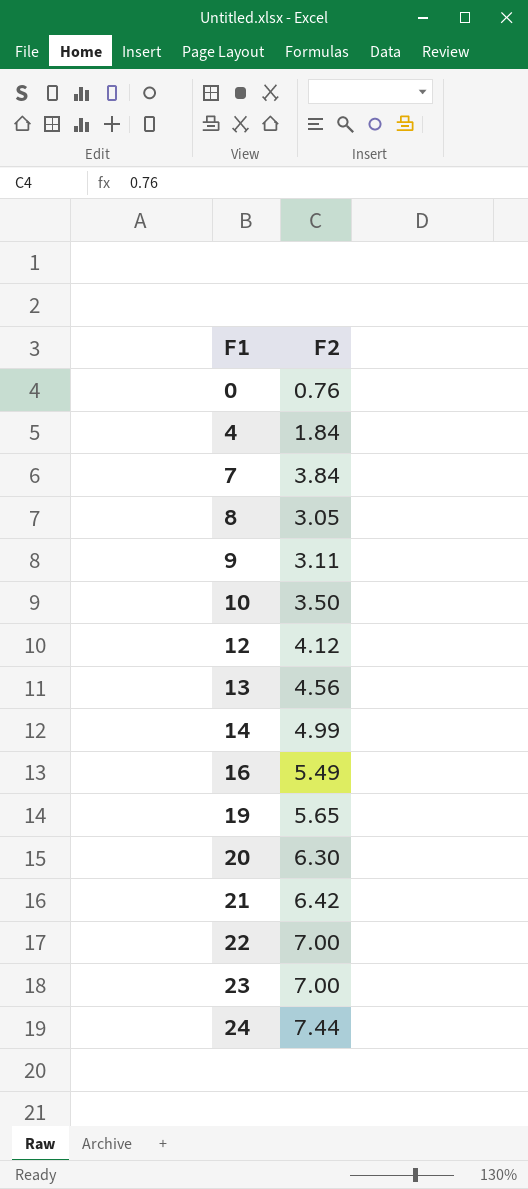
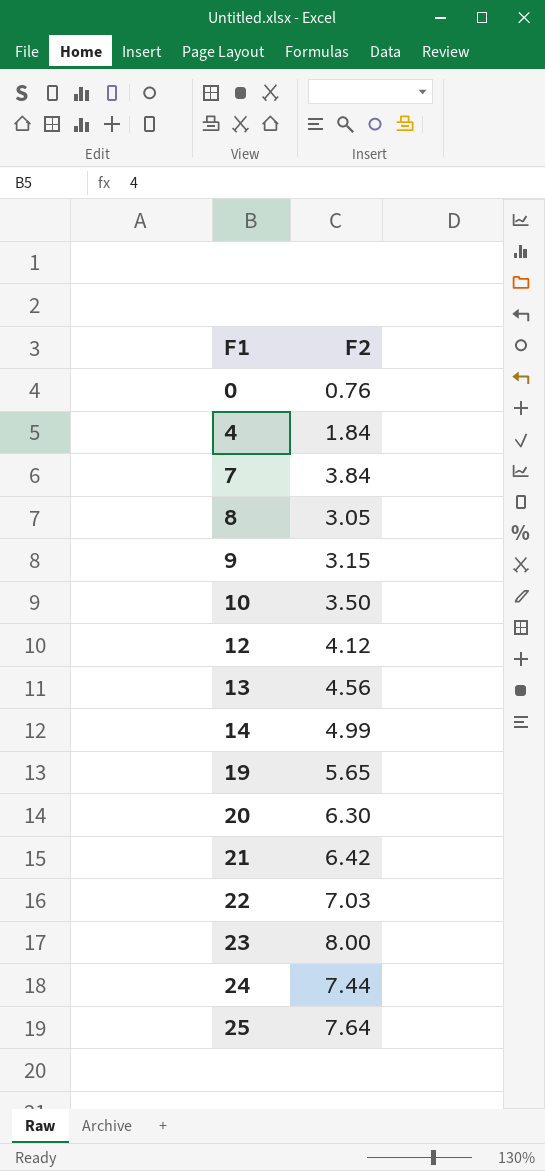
row 16: 5.49 -> none
9 | F2: 3.11 -> 3.15
22 | F2: 7.00 -> 7.03
23 | F2: 7.00 -> 8.00
row 25: none -> 7.64

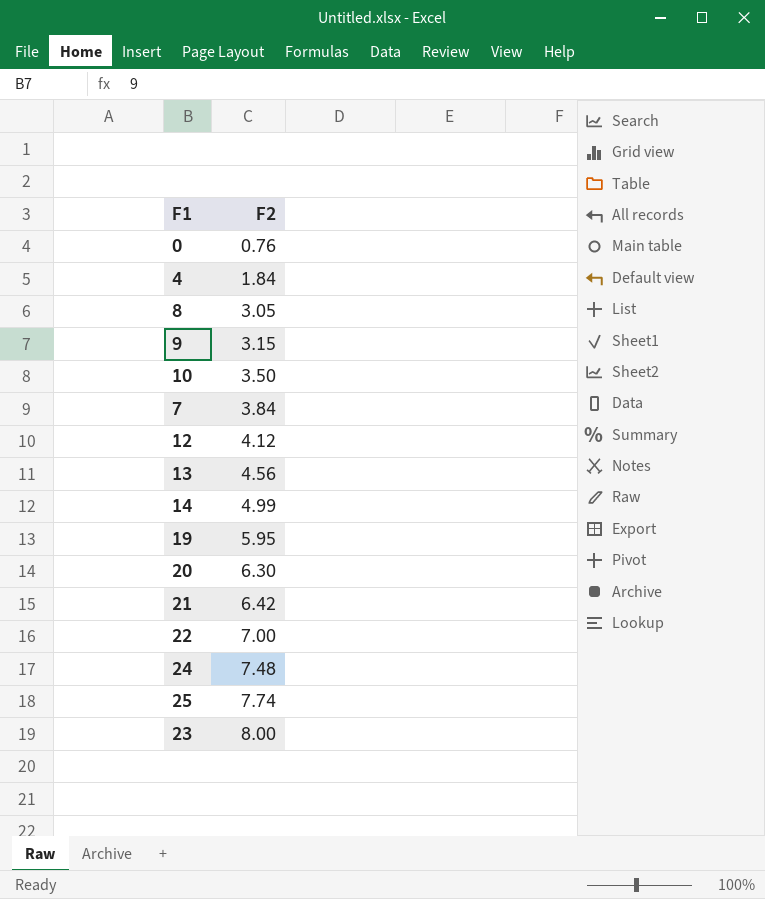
row order: F1 ascending -> F2 ascending
19 | F2: 5.65 -> 5.95
22 | F2: 7.03 -> 7.00
24 | F2: 7.44 -> 7.48
25 | F2: 7.64 -> 7.74

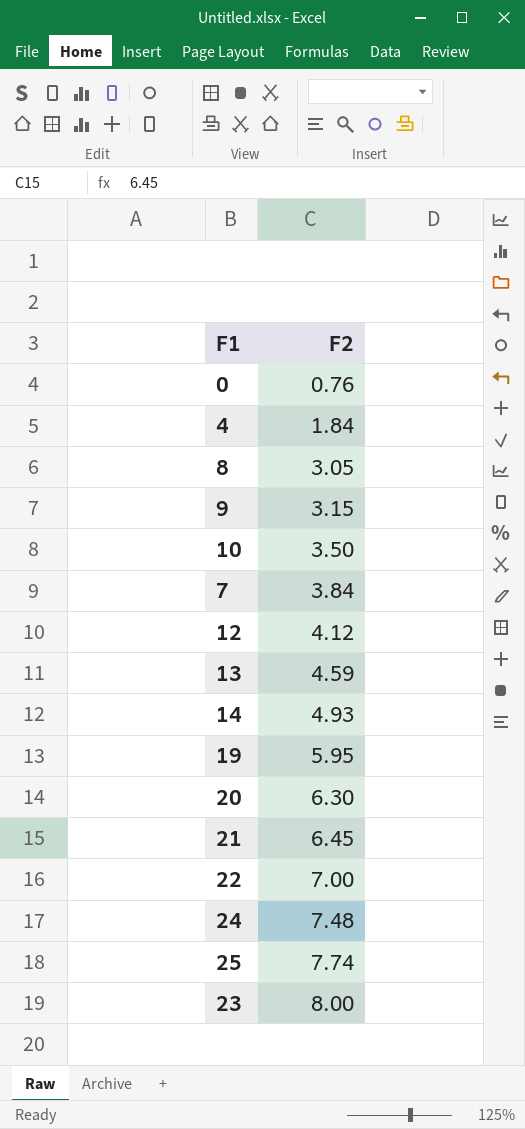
13 | F2: 4.56 -> 4.59
14 | F2: 4.99 -> 4.93
21 | F2: 6.42 -> 6.45

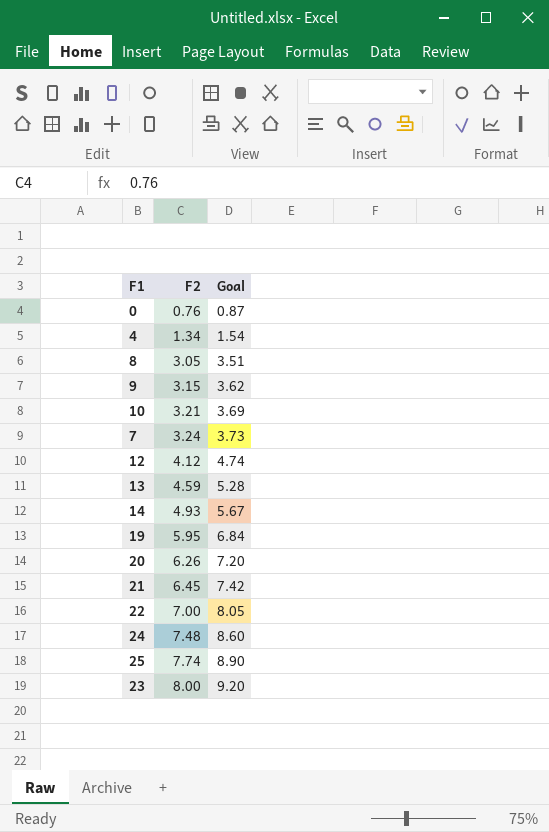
column Goal | formula: none -> [F2] * 1.15
4 | F2: 1.84 -> 1.34
10 | F2: 3.50 -> 3.21
7 | F2: 3.84 -> 3.24
20 | F2: 6.30 -> 6.26

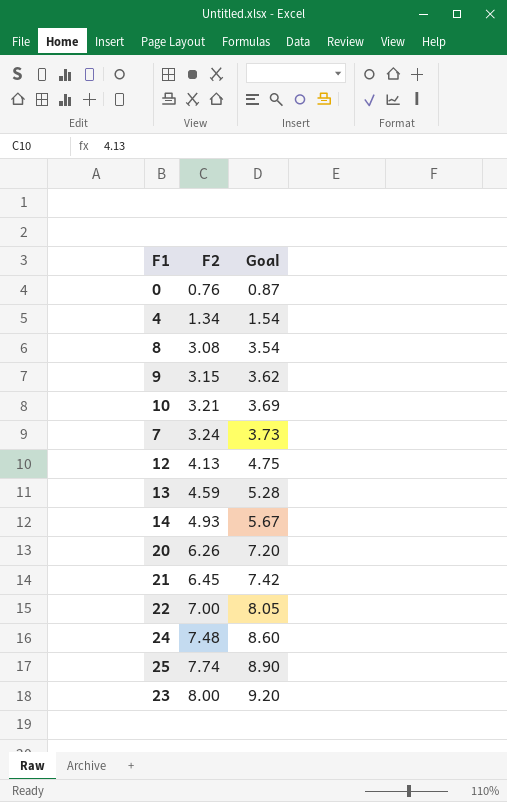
row 19: 5.95 | 6.84 -> none
8 | F2: 3.05 -> 3.08
8 | Goal: 3.51 -> 3.54
12 | F2: 4.12 -> 4.13
12 | Goal: 4.74 -> 4.75

